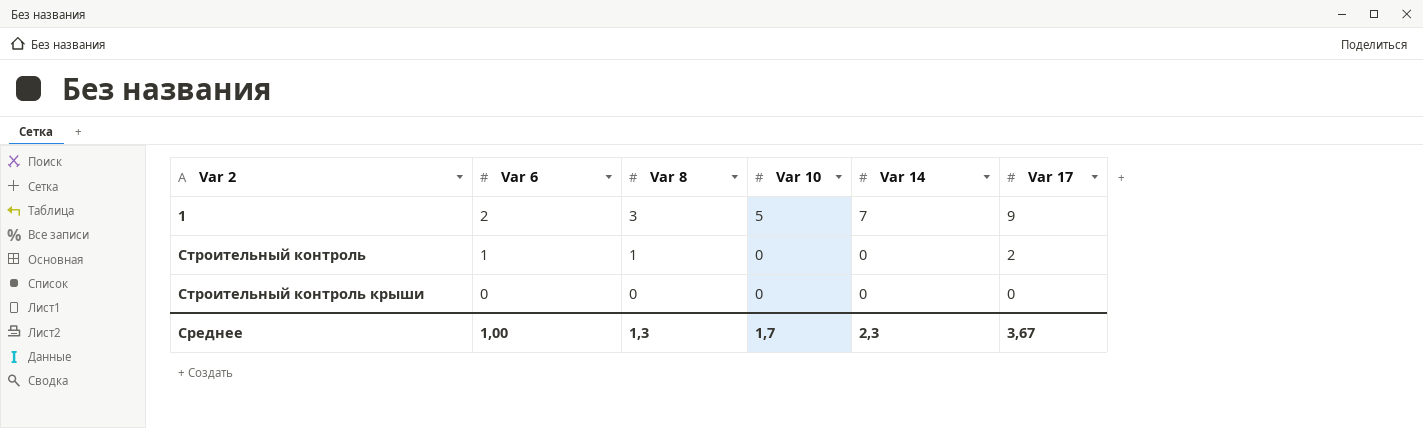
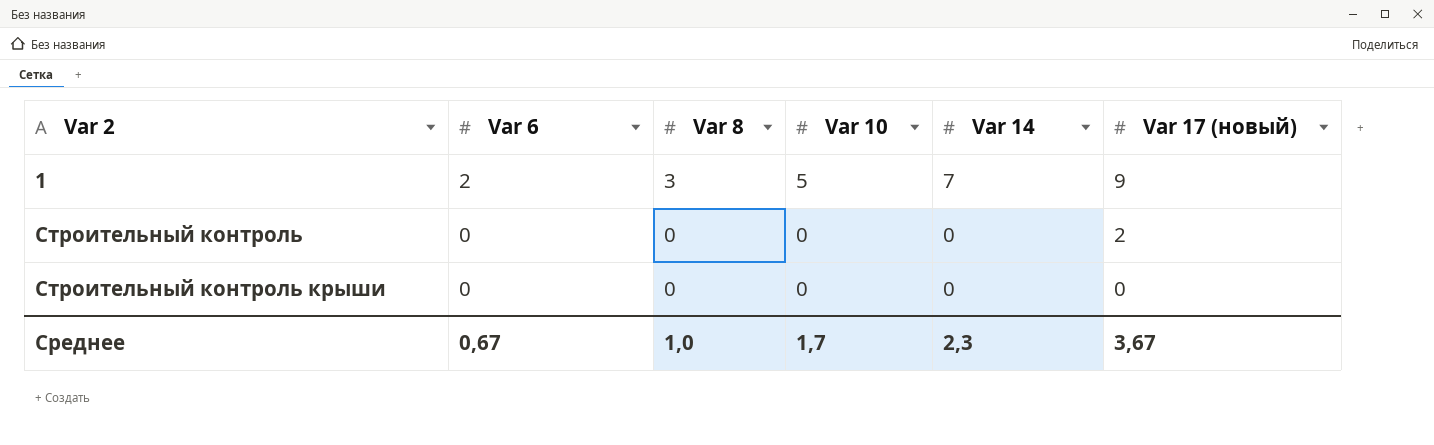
column name: Var 17 -> Var 17 (новый)
Строительный контроль | Var 6: 1 -> 0
Строительный контроль | Var 8: 1 -> 0
Среднее | Var 6: 1,00 -> 0,67
Среднее | Var 8: 1,3 -> 1,0

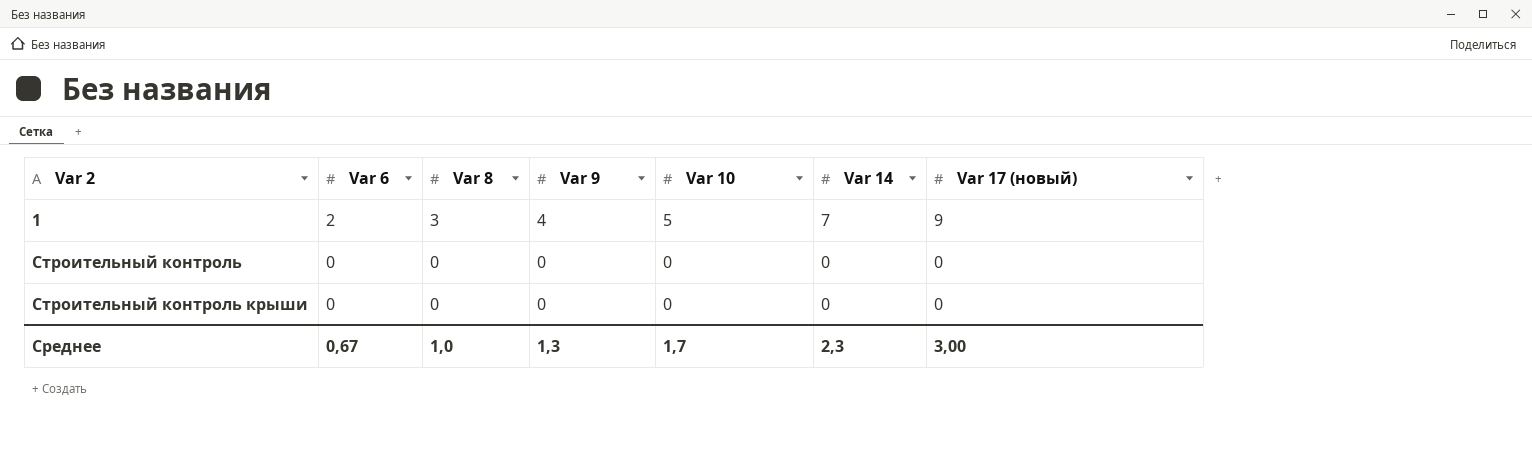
column Var 9 | position: none -> 4
Строительный контроль | Var 17 (новый): 2 -> 0
Среднее | Var 17 (новый): 3,67 -> 3,00

